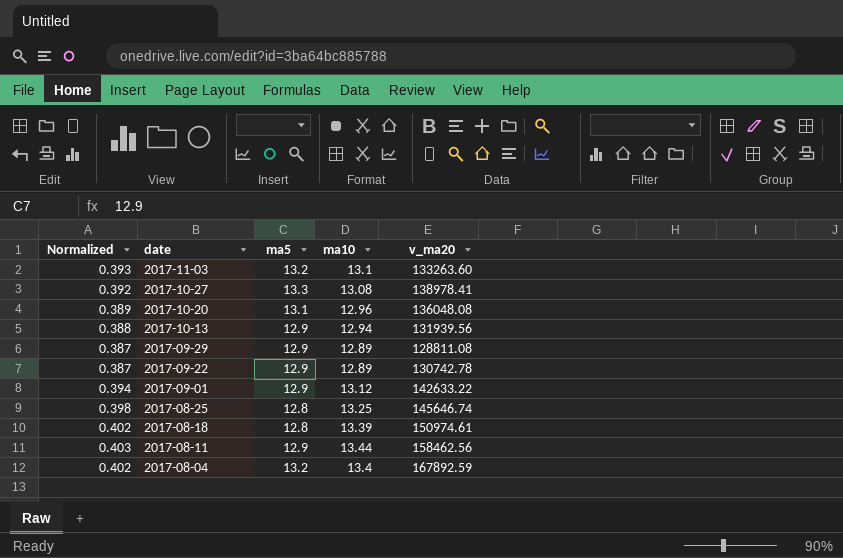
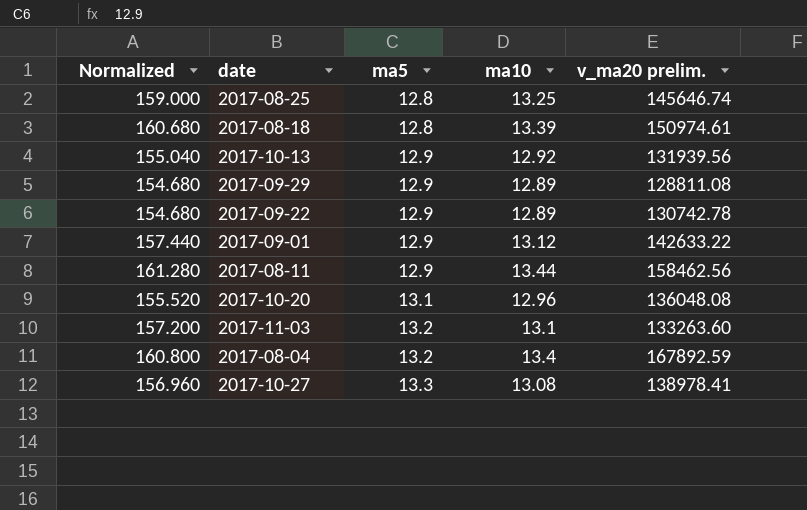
row order: date descending -> ma5 ascending
column Normalized | formula: [ma10] * 0.03 -> [ma10] * 12
column name: v_ma20 -> v_ma20 prelim.
2017-10-13 | ma10: 12.94 -> 12.92

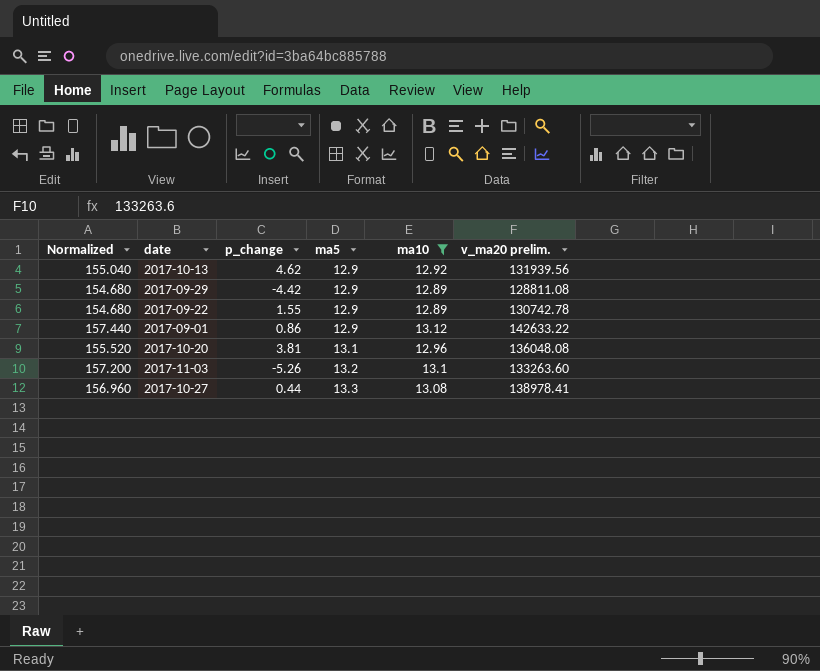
filter: none -> ma10 <= 13.12
column p_change | position: none -> 3

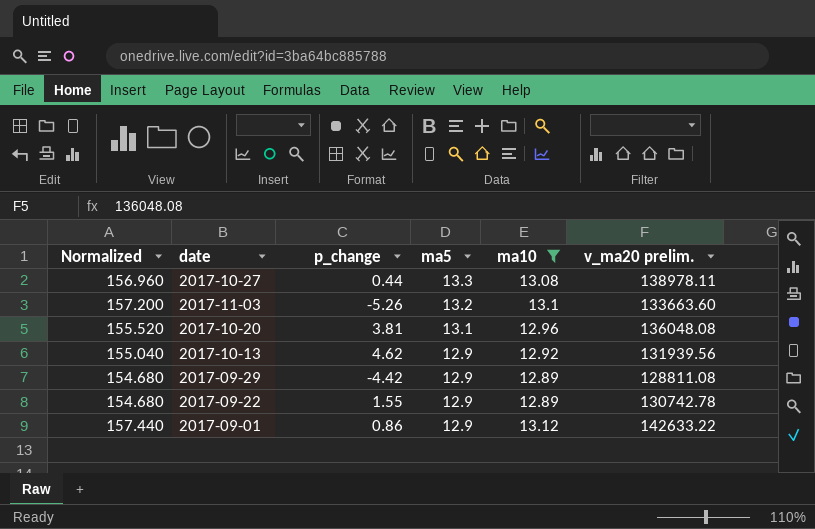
row order: ma5 ascending -> ma5 descending
2017-10-27 | v_ma20 prelim.: 138978.41 -> 138978.11
2017-11-03 | v_ma20 prelim.: 133263.60 -> 133663.60

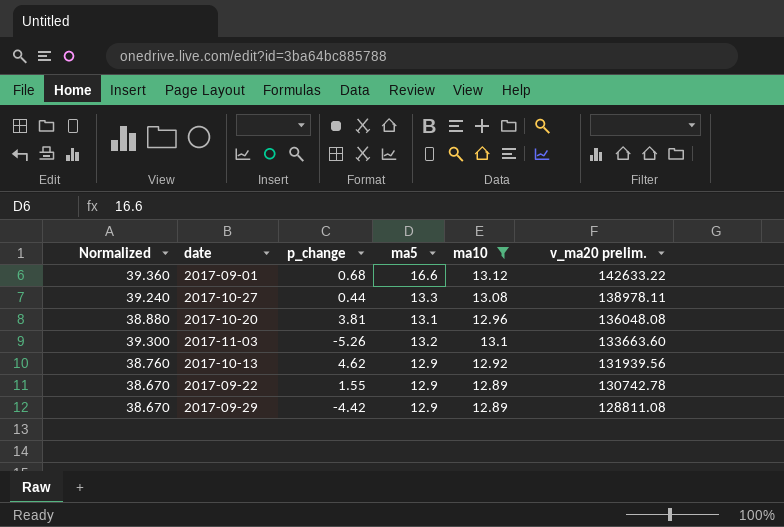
row order: ma5 descending -> v_ma20 prelim. descending
column Normalized | formula: [ma10] * 12 -> [ma10] * 3
2017-09-01 | p_change: 0.86 -> 0.68
2017-09-01 | ma5: 12.9 -> 16.6

